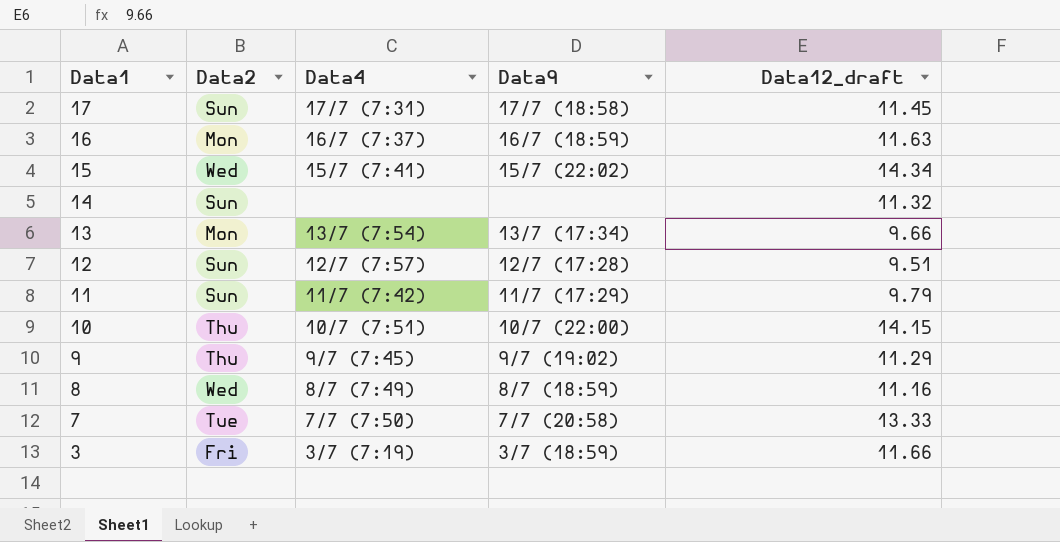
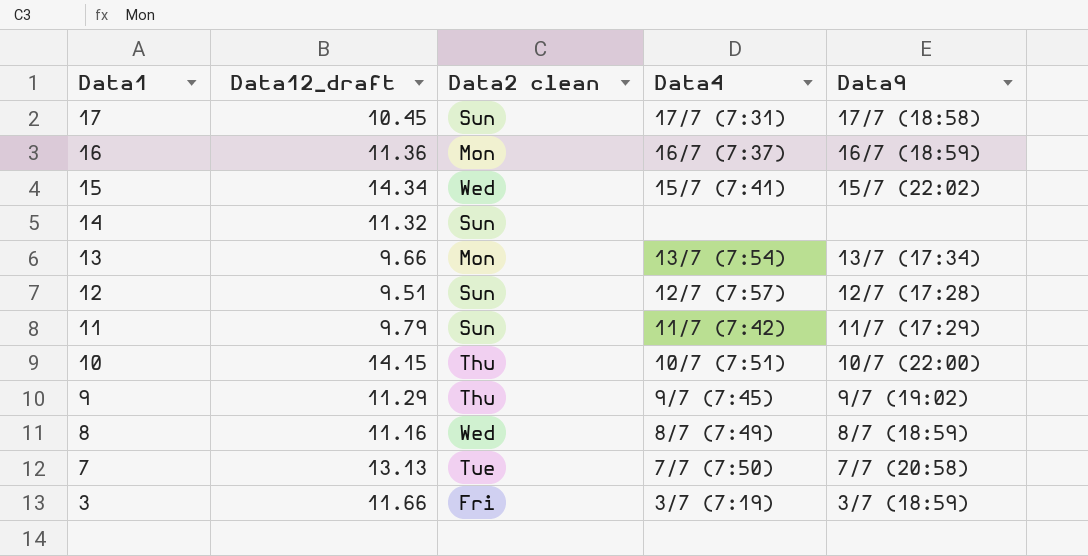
column Data12_draft | position: 5 -> 2
column name: Data2 -> Data2 clean
17 | Data12_draft: 11.45 -> 10.45
16 | Data12_draft: 11.63 -> 11.36
7 | Data12_draft: 13.33 -> 13.13

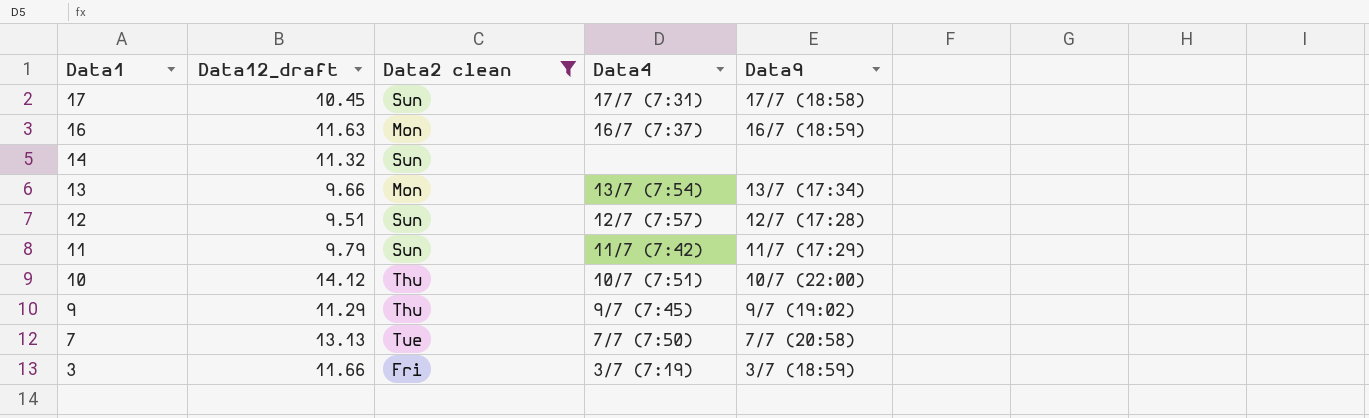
filter: none -> Data2 clean != Wed
16 | Data12_draft: 11.36 -> 11.63
10 | Data12_draft: 14.15 -> 14.12

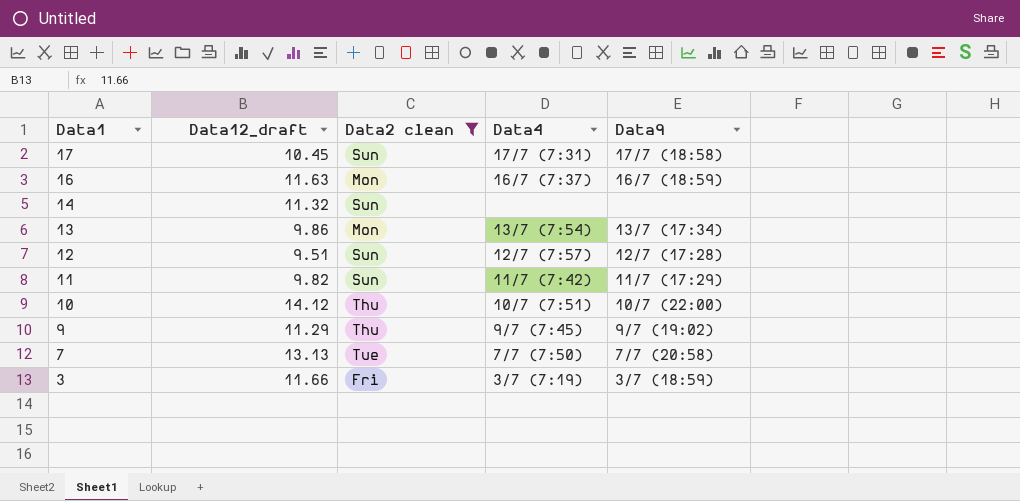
13 | Data12_draft: 9.66 -> 9.86
11 | Data12_draft: 9.79 -> 9.82

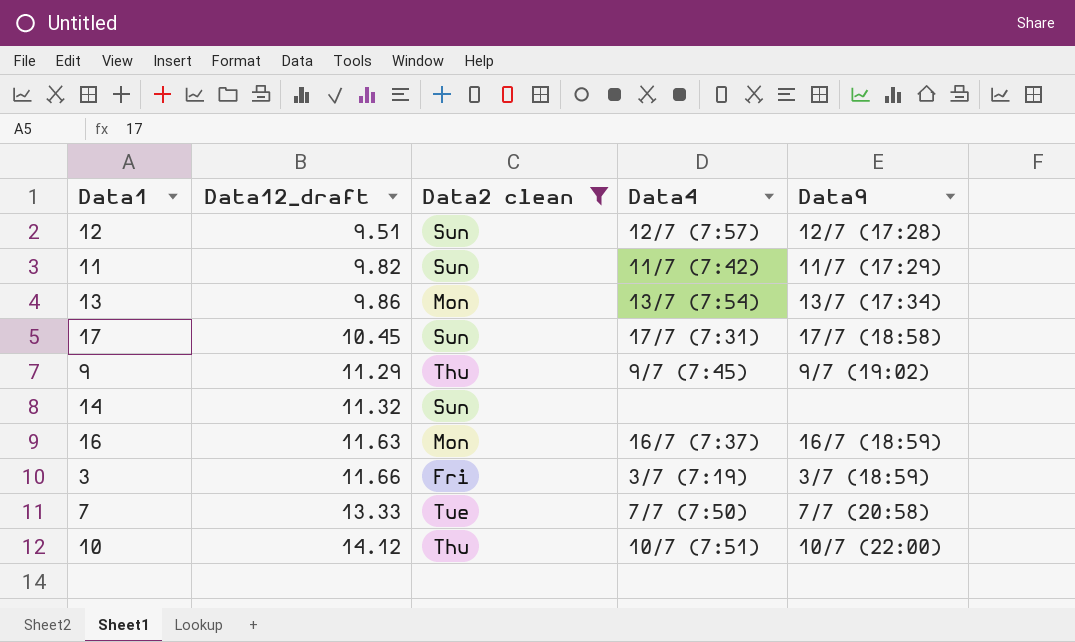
row order: Data1 descending -> Data12_draft ascending
7 | Data12_draft: 13.13 -> 13.33

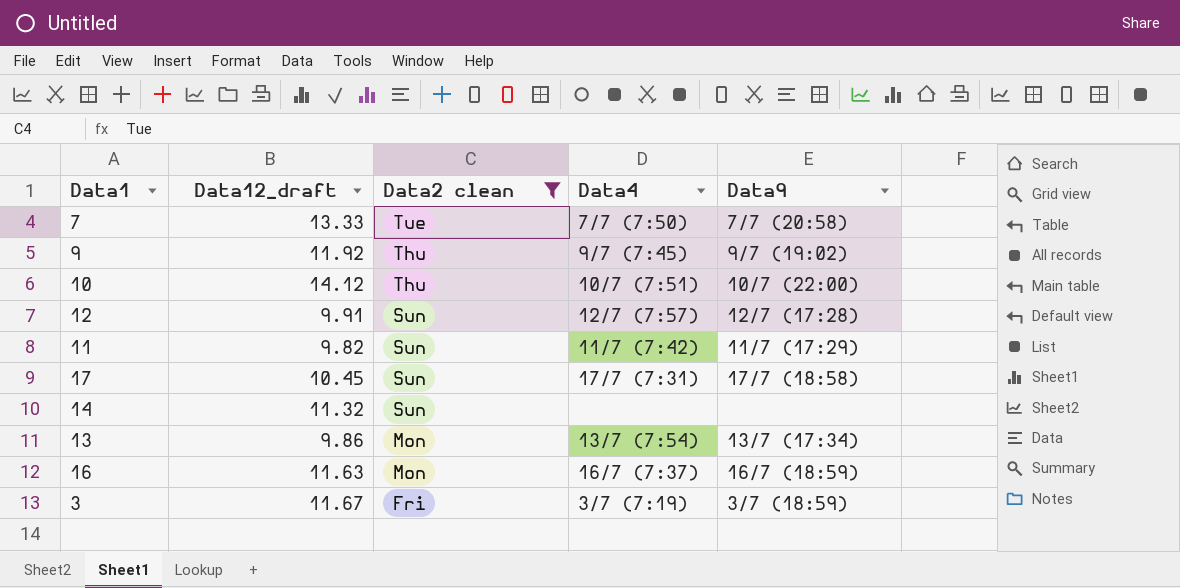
row order: Data12_draft ascending -> Data2 clean descending
9 | Data12_draft: 11.29 -> 11.92
12 | Data12_draft: 9.51 -> 9.91
3 | Data12_draft: 11.66 -> 11.67

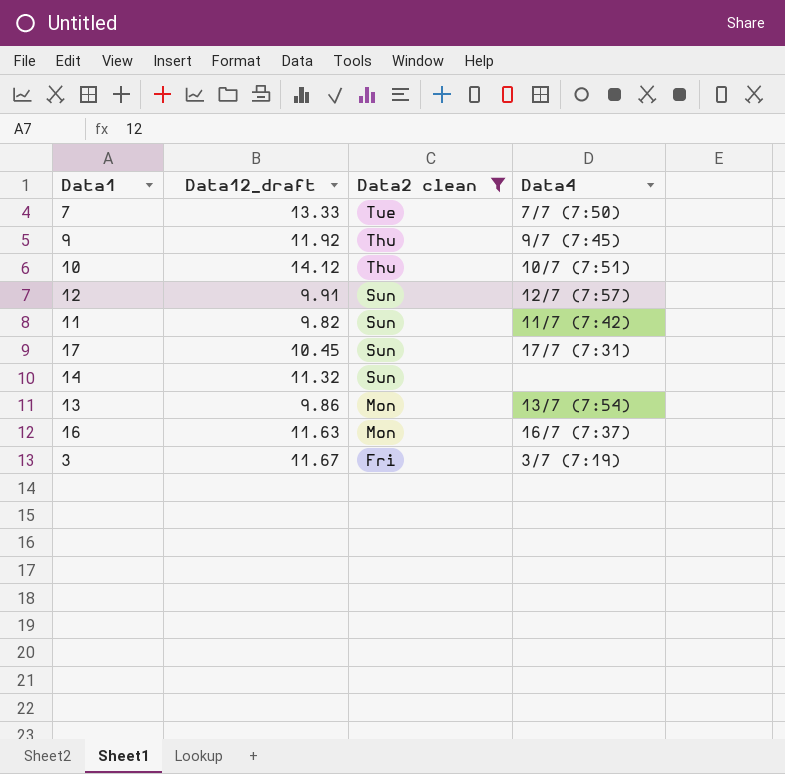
column Data9 | position: 5 -> none

